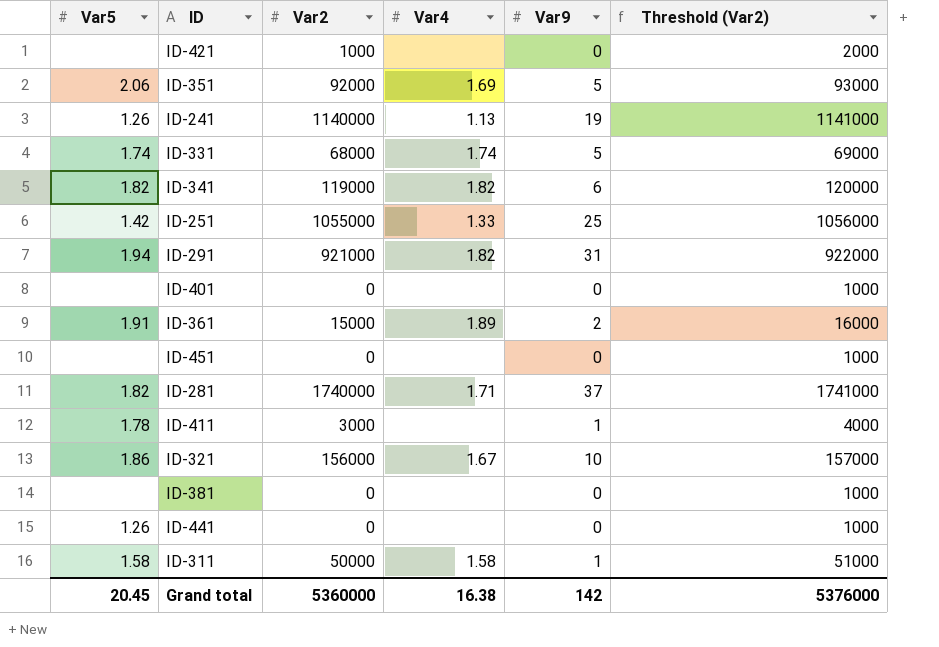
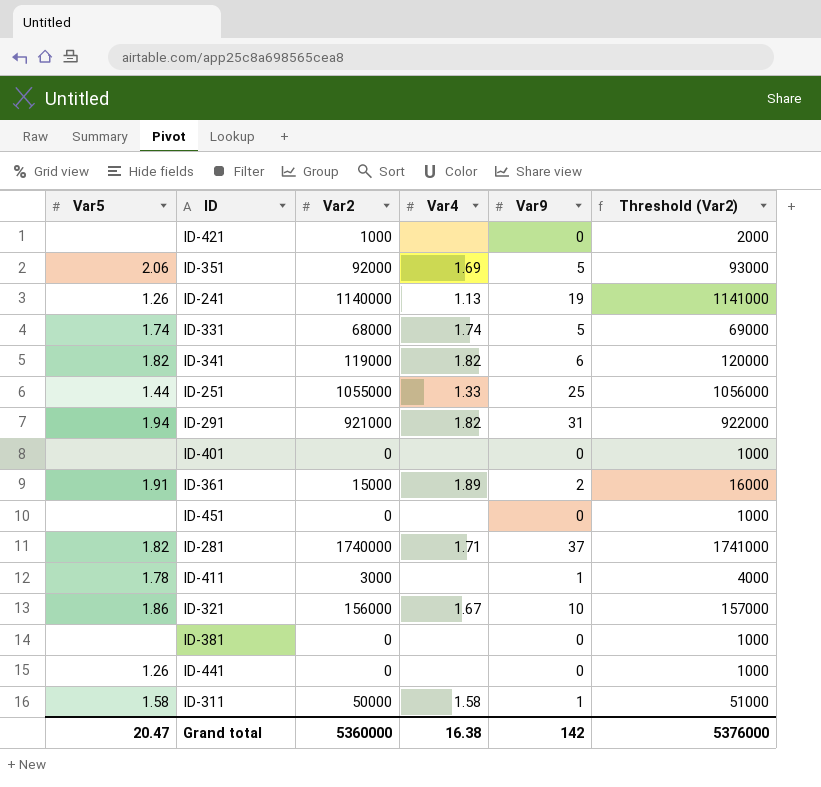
ID-251 | Var5: 1.42 -> 1.44
Grand total | Var5: 20.45 -> 20.47

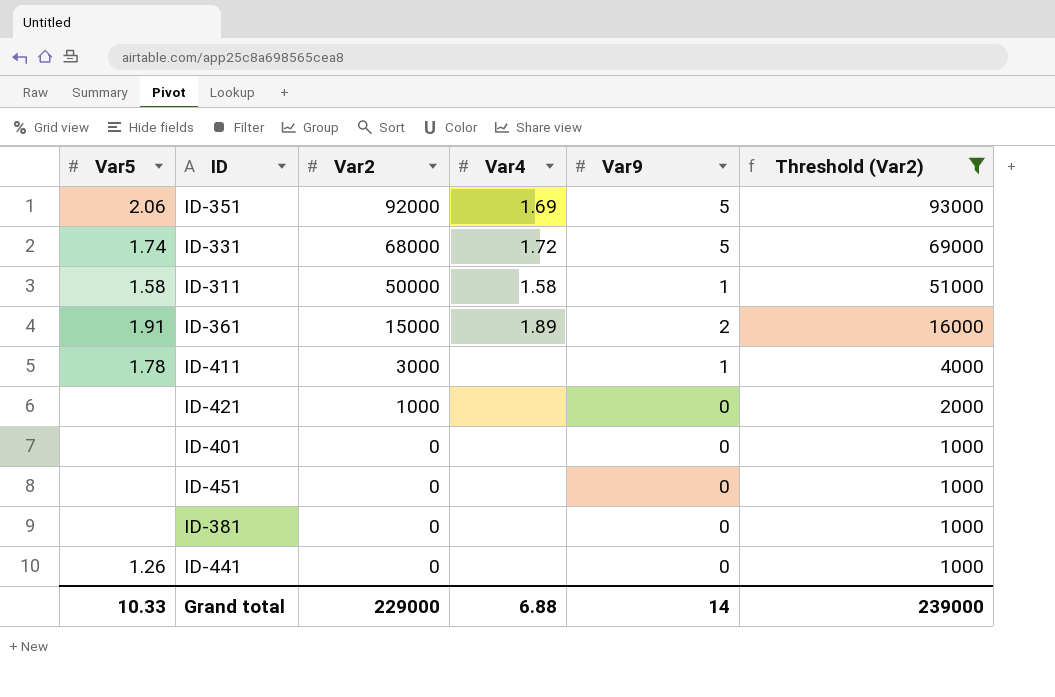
filter: none -> Threshold (Var2) <= 93000
row order: none -> Var2 descending
ID-331 | Var4: 1.74 -> 1.72
Grand total | Var5: 20.47 -> 10.33
Grand total | Var2: 5360000 -> 229000
Grand total | Var4: 16.38 -> 6.88
Grand total | Var9: 142 -> 14
Grand total | Threshold (Var2): 5376000 -> 239000

